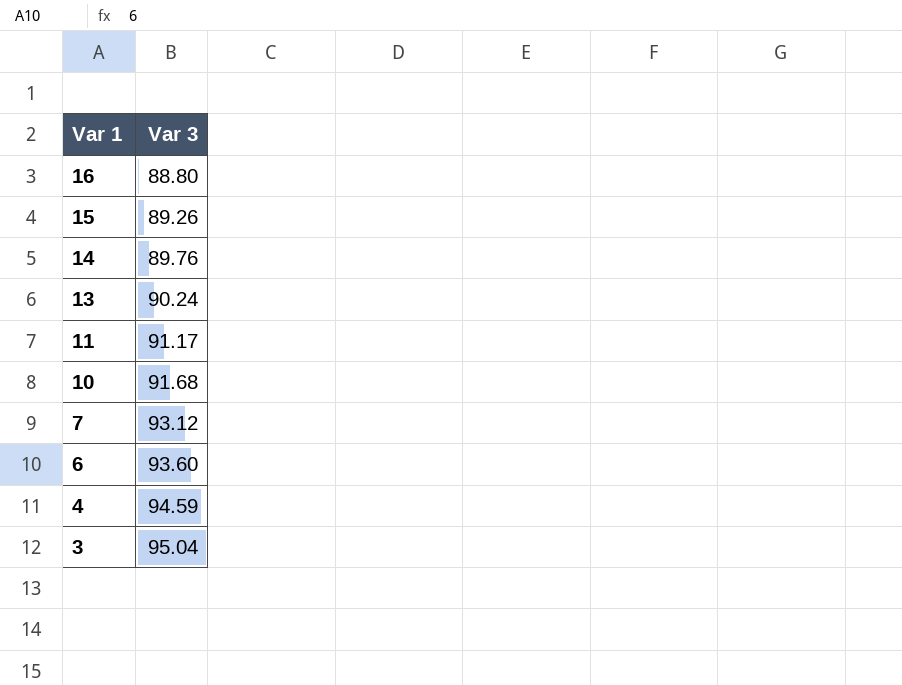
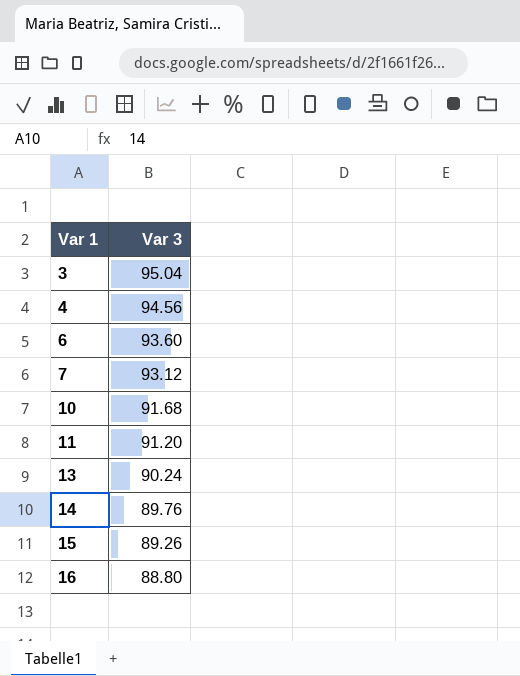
row order: Var 1 descending -> Var 1 ascending
4 | Var 3: 94.59 -> 94.56
11 | Var 3: 91.17 -> 91.20

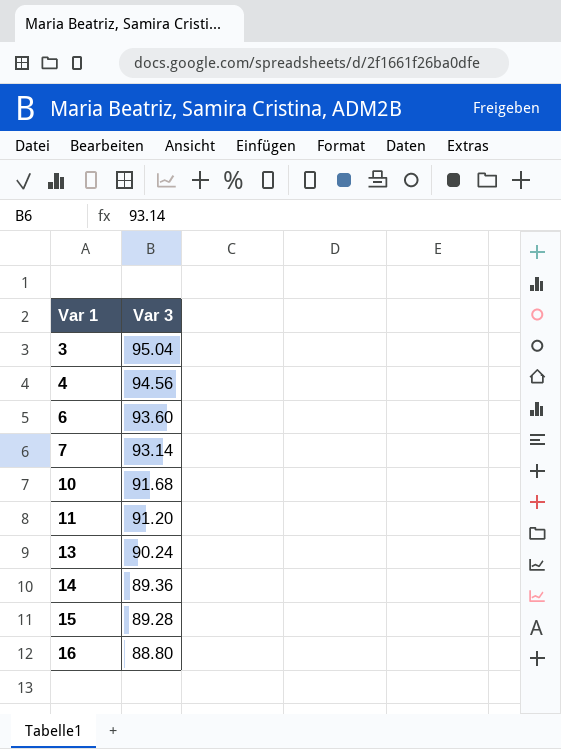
7 | Var 3: 93.12 -> 93.14
14 | Var 3: 89.76 -> 89.36
15 | Var 3: 89.26 -> 89.28

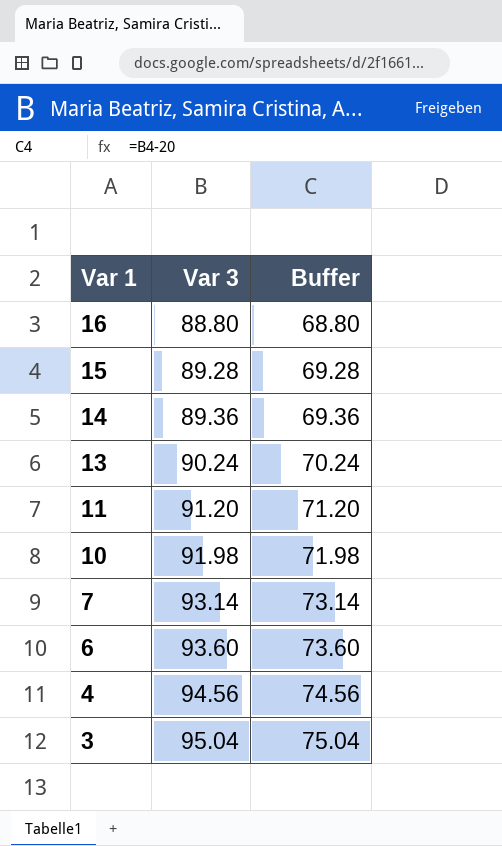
row order: Var 1 ascending -> Var 1 descending
column Buffer | formula: none -> [Var 3] - 20
10 | Var 3: 91.68 -> 91.98

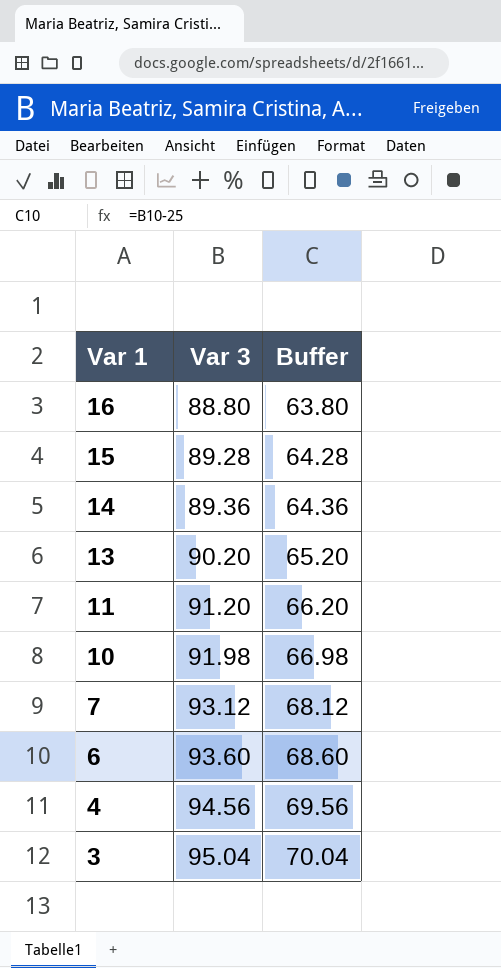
column Buffer | formula: [Var 3] - 20 -> [Var 3] - 25
13 | Var 3: 90.24 -> 90.20
7 | Var 3: 93.14 -> 93.12

